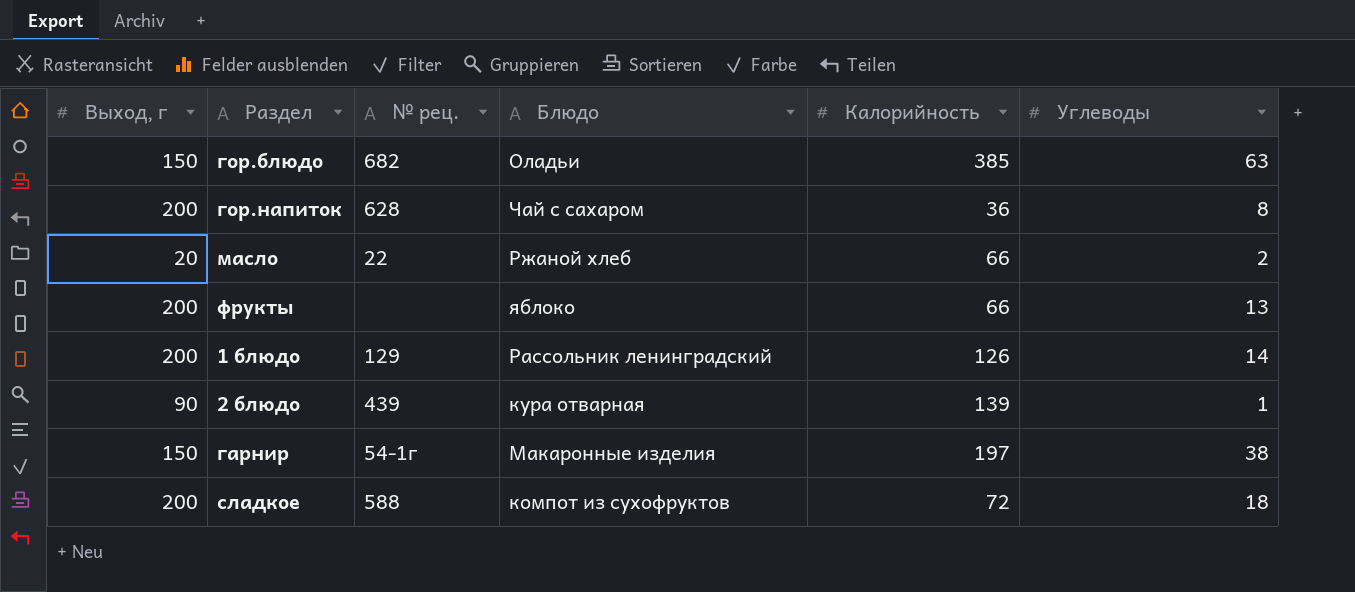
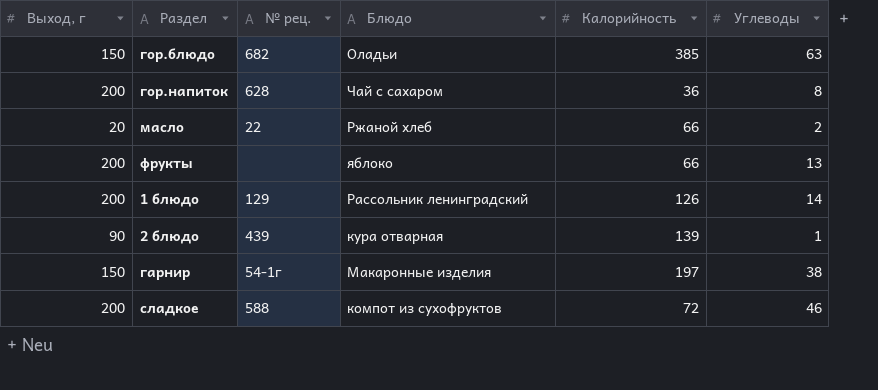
сладкое | Углеводы: 18 -> 46

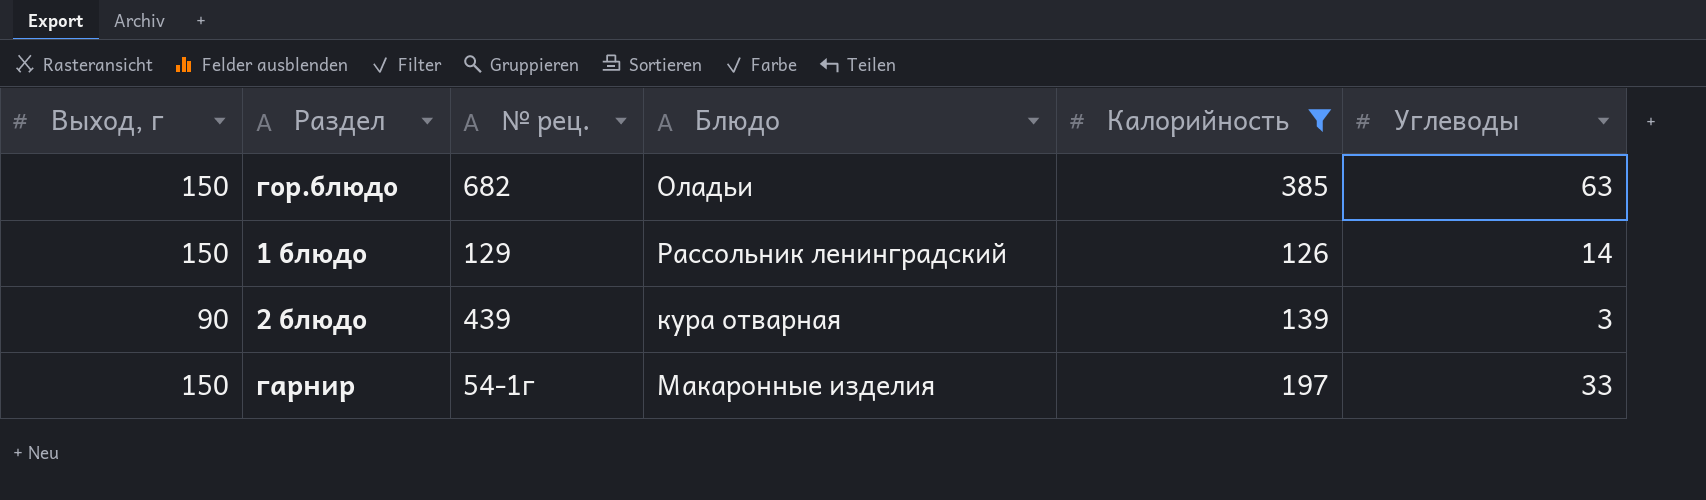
filter: none -> Калорийность >= 126
1 блюдо | Выход, г: 200 -> 150
2 блюдо | Углеводы: 1 -> 3
гарнир | Углеводы: 38 -> 33

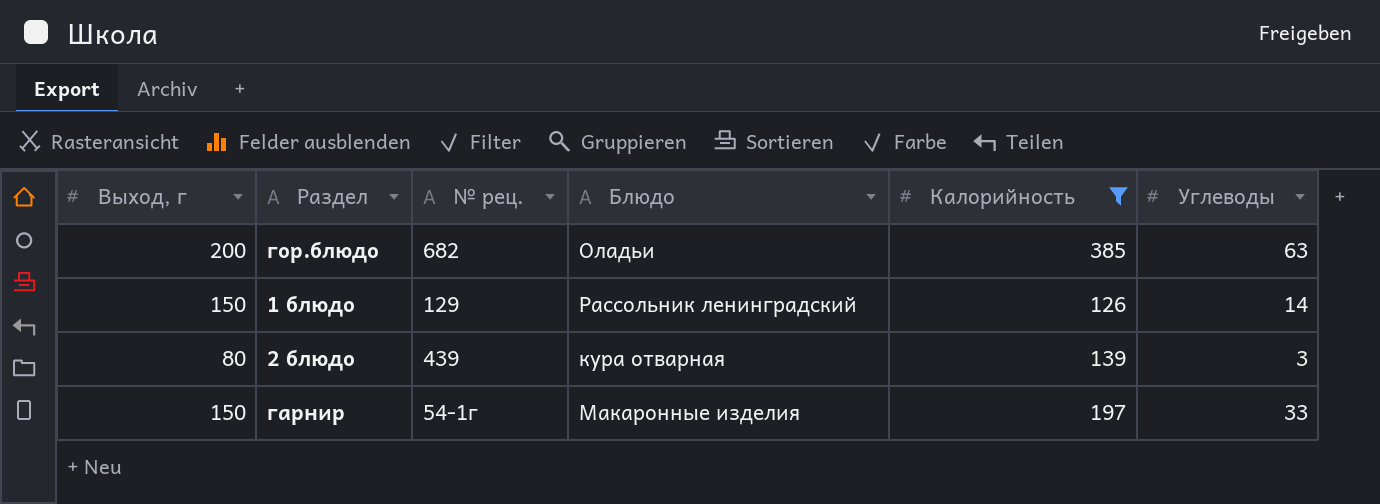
гор.блюдо | Выход, г: 150 -> 200
2 блюдо | Выход, г: 90 -> 80

